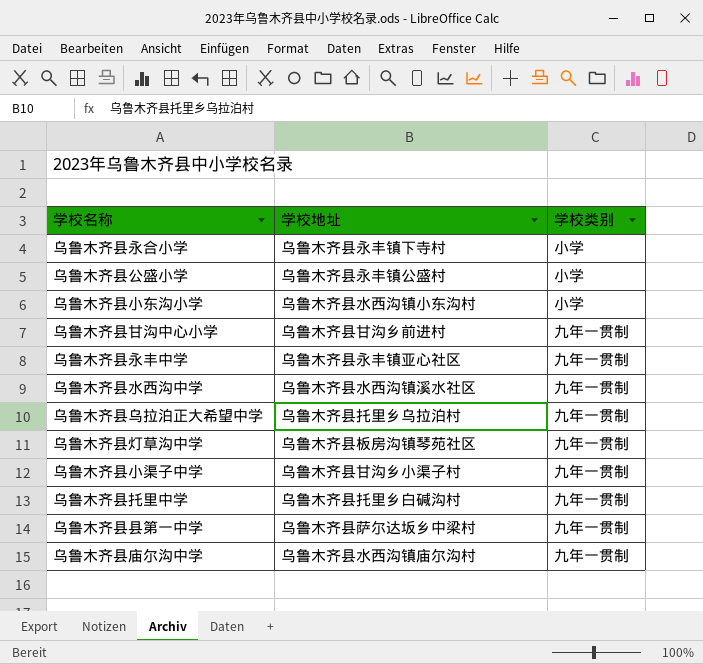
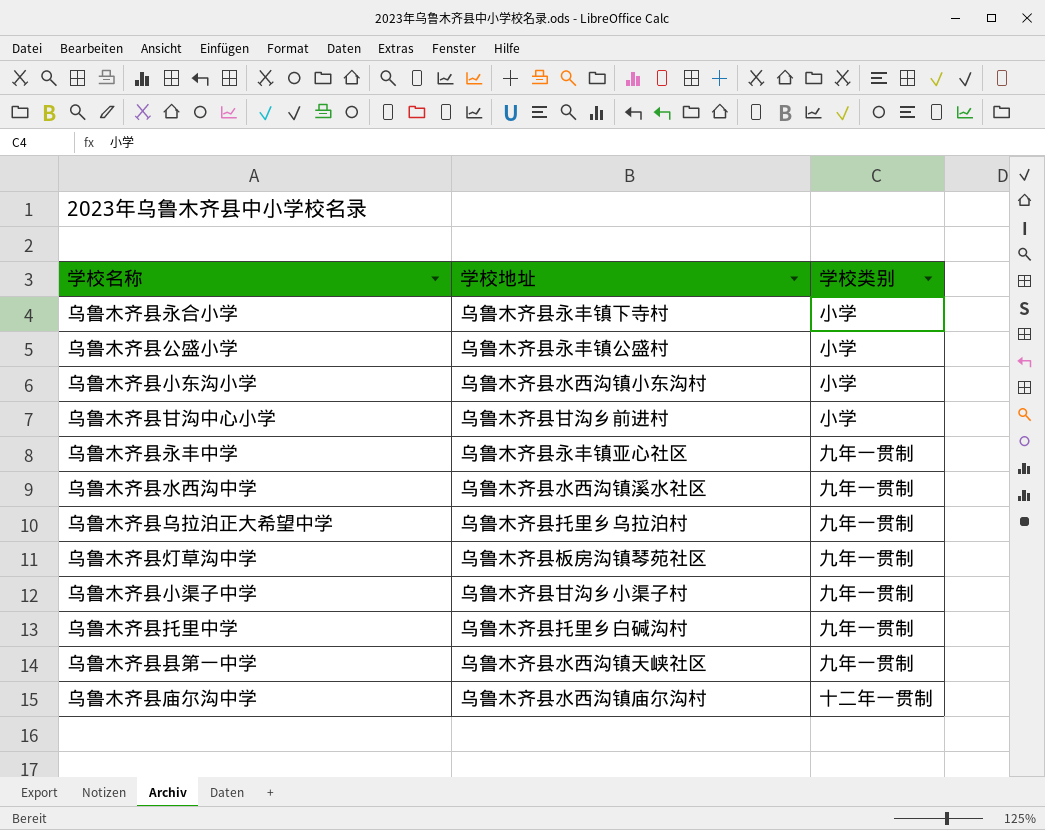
乌鲁木齐县甘沟中心小学 | 学校类别: 九年一贯制 -> 小学
乌鲁木齐县县第一中学 | 学校地址: 乌鲁木齐县萨尔达坂乡中梁村 -> 乌鲁木齐县水西沟镇天峡社区
乌鲁木齐县庙尔沟中学 | 学校类别: 九年一贯制 -> 十二年一贯制

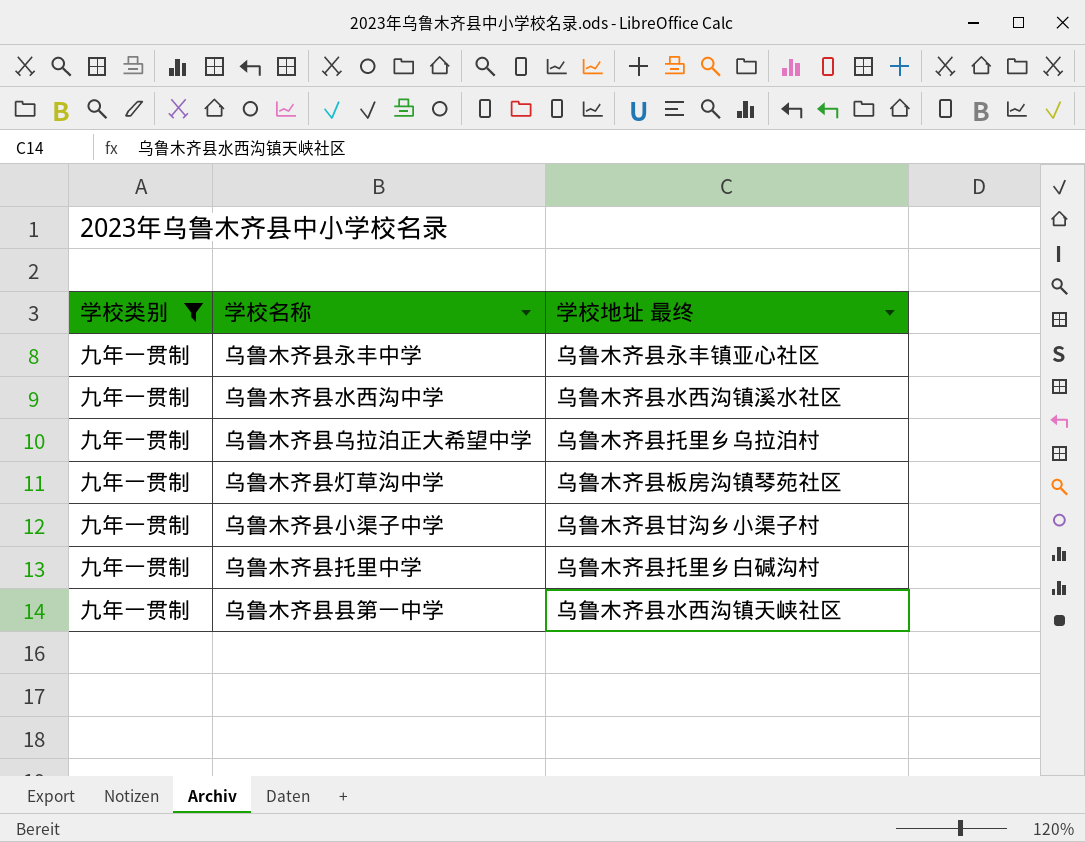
filter: none -> 学校类别 = 九年一贯制
column 学校类别 | position: 3 -> 1
column name: 学校地址 -> 学校地址 最终

